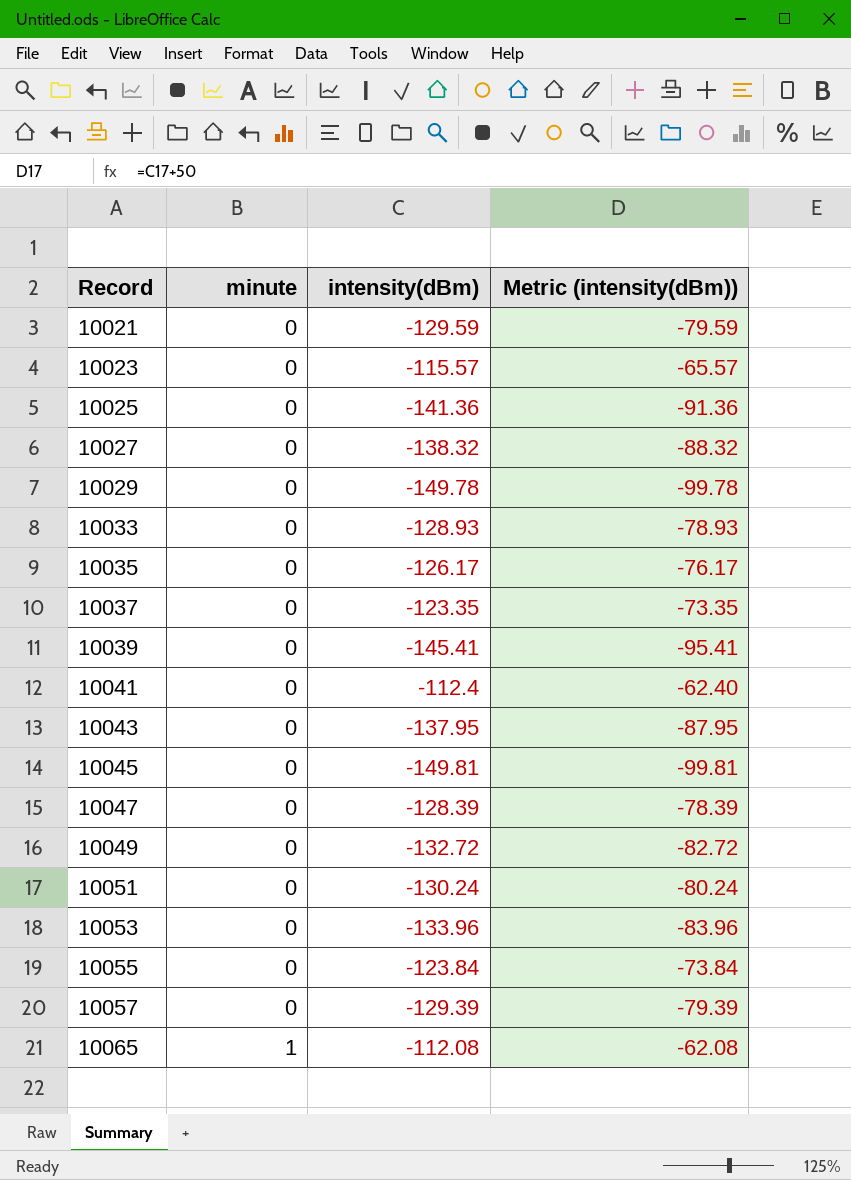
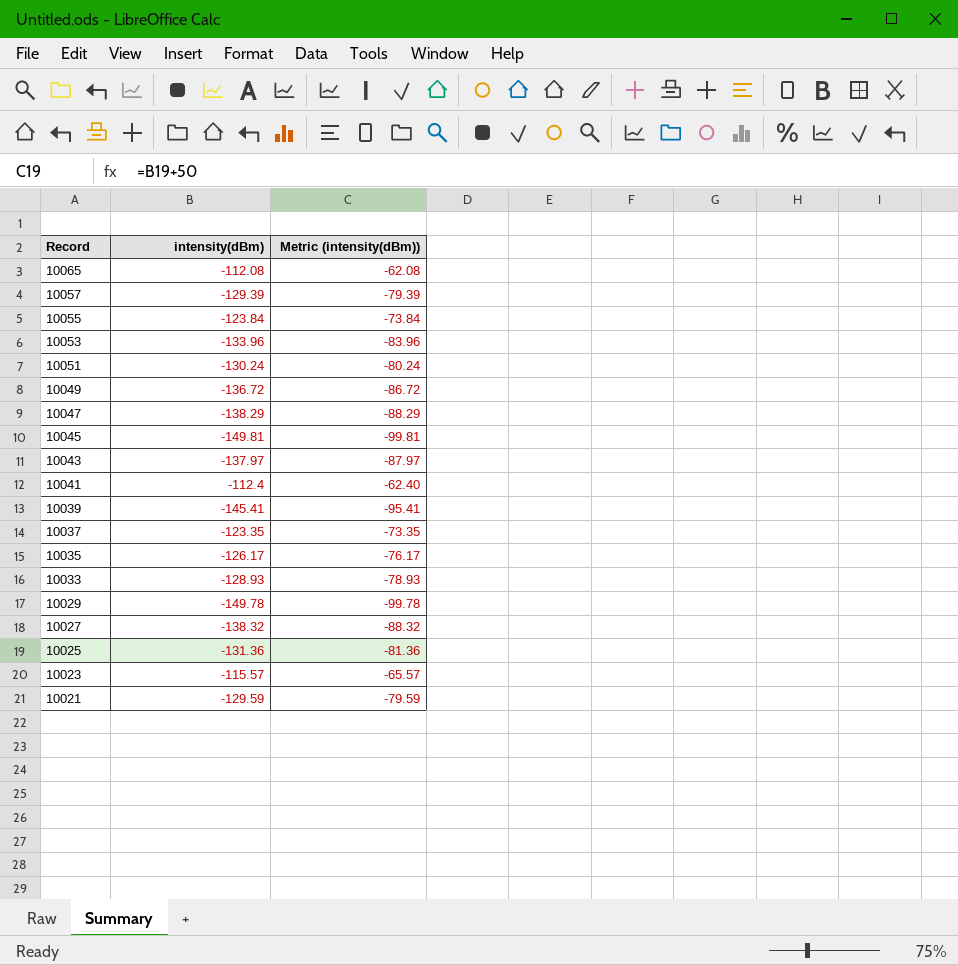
row order: Record ascending -> Record descending
column minute | position: 2 -> none
10049 | intensity(dBm): -132.72 -> -136.72
10049 | Metric (intensity(dBm)): -82.72 -> -86.72
10047 | intensity(dBm): -128.39 -> -138.29
10047 | Metric (intensity(dBm)): -78.39 -> -88.29
10043 | intensity(dBm): -137.95 -> -137.97
10043 | Metric (intensity(dBm)): -87.95 -> -87.97
10025 | intensity(dBm): -141.36 -> -131.36
10025 | Metric (intensity(dBm)): -91.36 -> -81.36

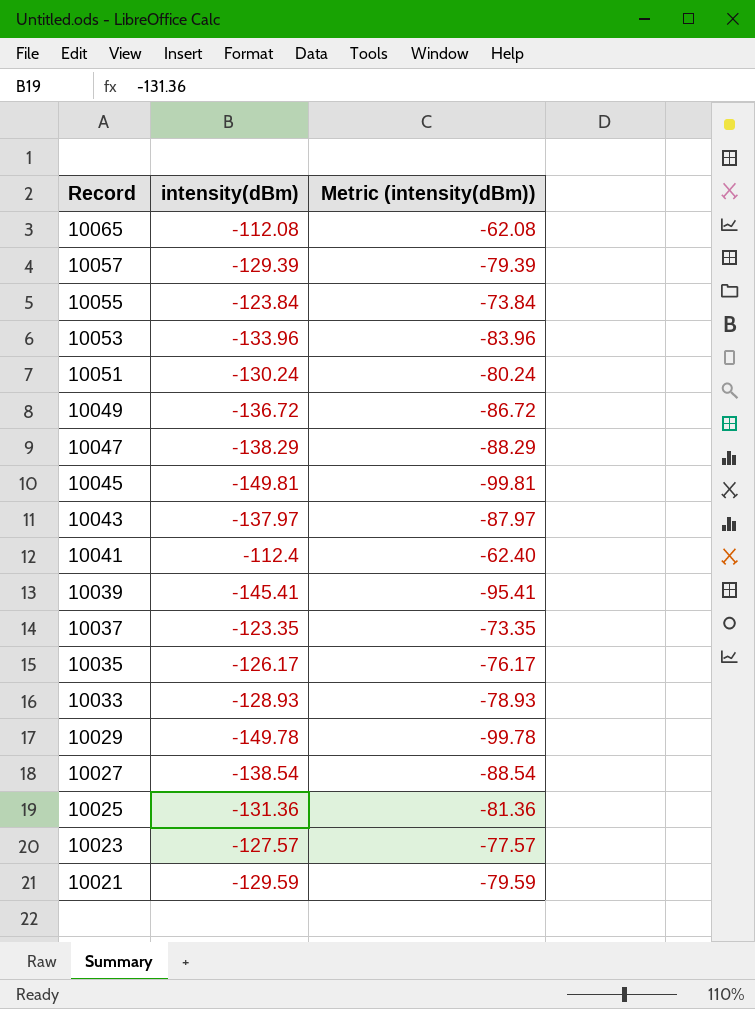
10027 | intensity(dBm): -138.32 -> -138.54
10027 | Metric (intensity(dBm)): -88.32 -> -88.54
10023 | intensity(dBm): -115.57 -> -127.57
10023 | Metric (intensity(dBm)): -65.57 -> -77.57

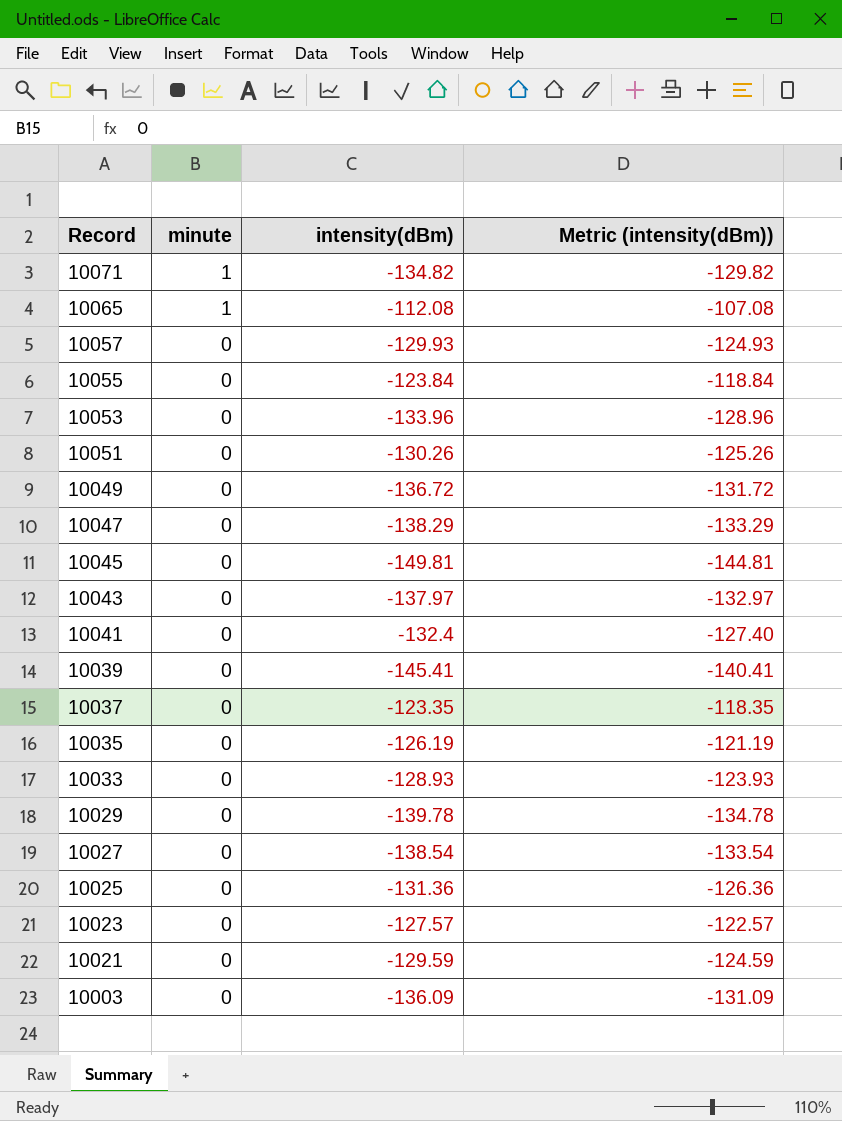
column minute | position: none -> 2
column Metric (intensity(dBm)) | formula: [intensity(dBm)] + 50 -> [intensity(dBm)] + 5
row 10071: none -> 1 | -134.82 | -129.82
10057 | intensity(dBm): -129.39 -> -129.93
10051 | intensity(dBm): -130.24 -> -130.26
10041 | intensity(dBm): -112.4 -> -132.4
10035 | intensity(dBm): -126.17 -> -126.19
10029 | intensity(dBm): -149.78 -> -139.78
row 10003: none -> 0 | -136.09 | -131.09

